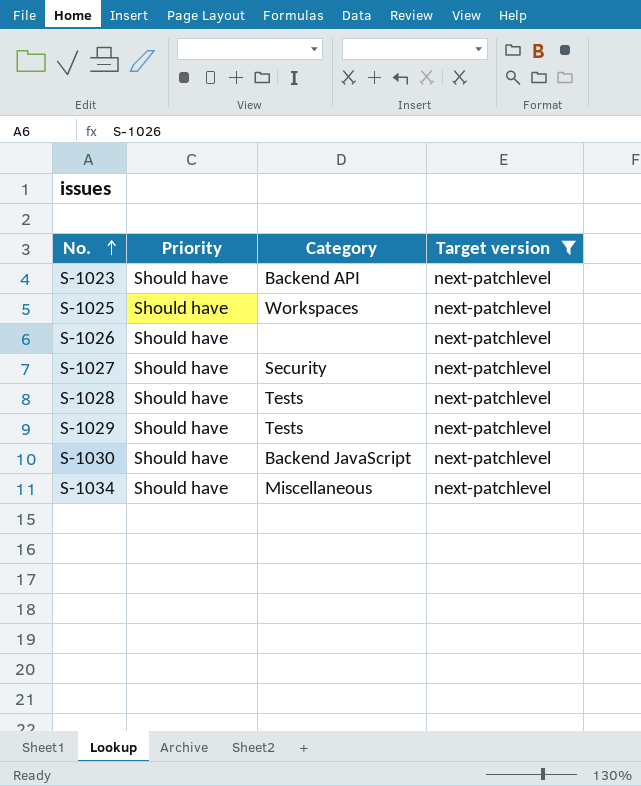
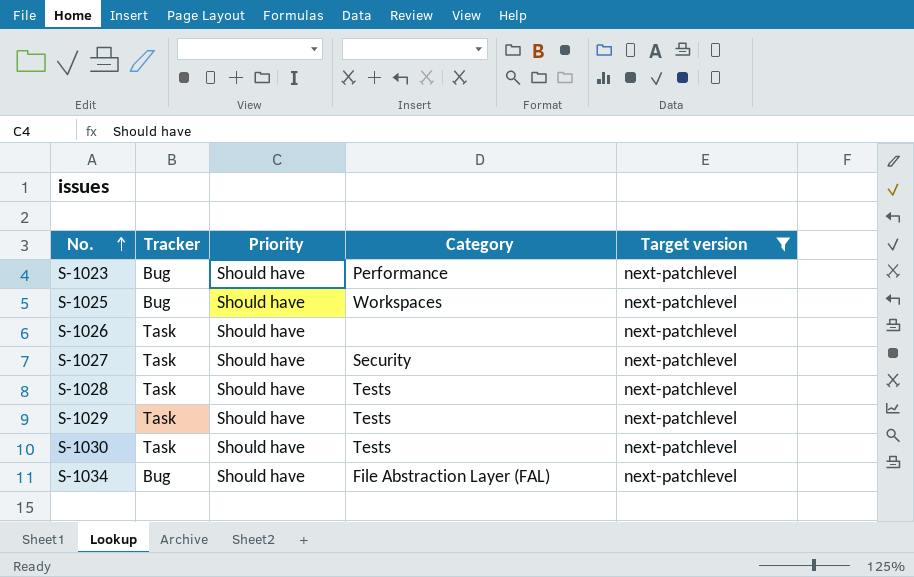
column Tracker | position: none -> 2
S-1023 | Category: Backend API -> Performance
S-1030 | Category: Backend JavaScript -> Tests
S-1034 | Category: Miscellaneous -> File Abstraction Layer (FAL)

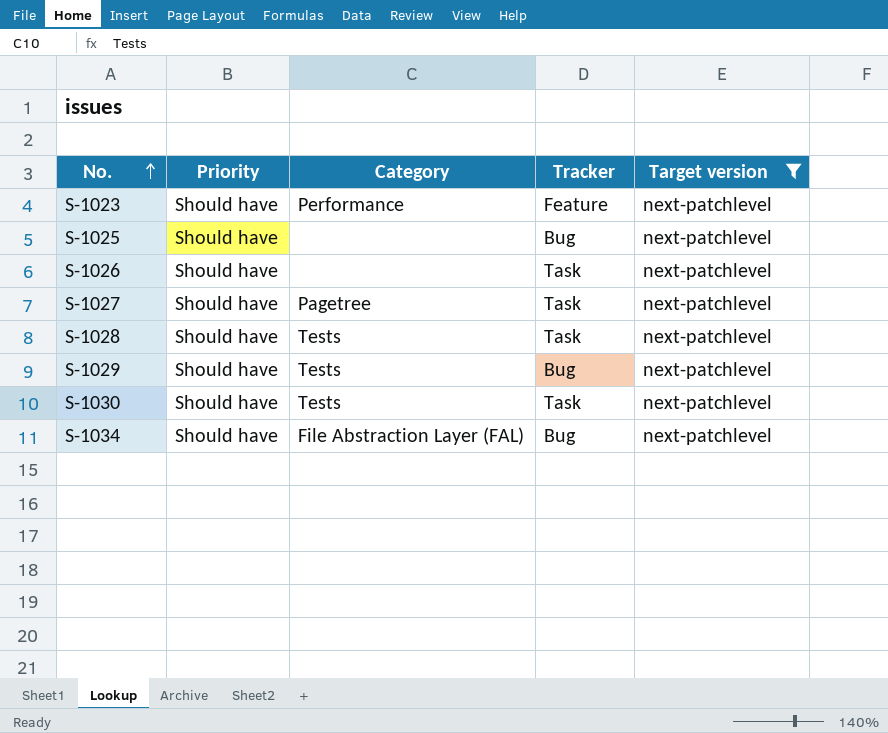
column Tracker | position: 2 -> 4
S-1023 | Tracker: Bug -> Feature
S-1025 | Category: Workspaces -> none
S-1027 | Category: Security -> Pagetree
S-1029 | Tracker: Task -> Bug

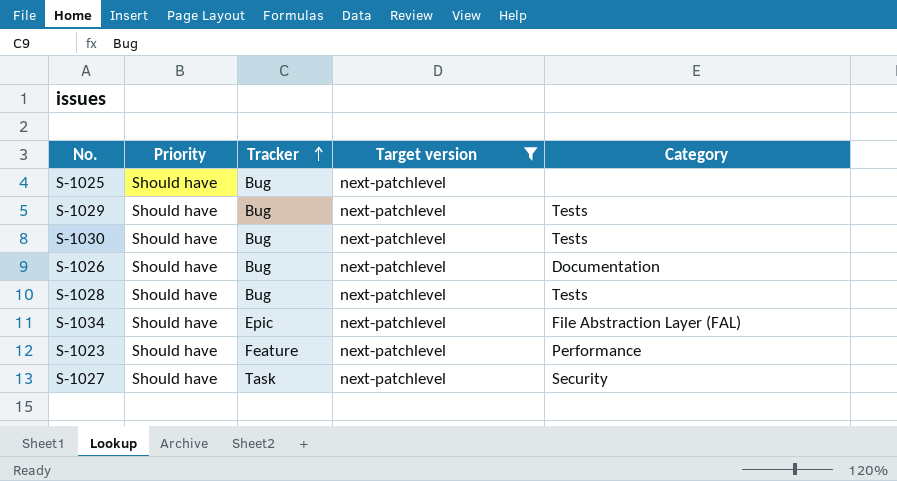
row order: No. ascending -> Tracker ascending
column Category | position: 3 -> 5
S-1030 | Tracker: Task -> Bug
S-1026 | Tracker: Task -> Bug
S-1026 | Category: none -> Documentation
S-1028 | Tracker: Task -> Bug
S-1034 | Tracker: Bug -> Epic
S-1027 | Category: Pagetree -> Security

